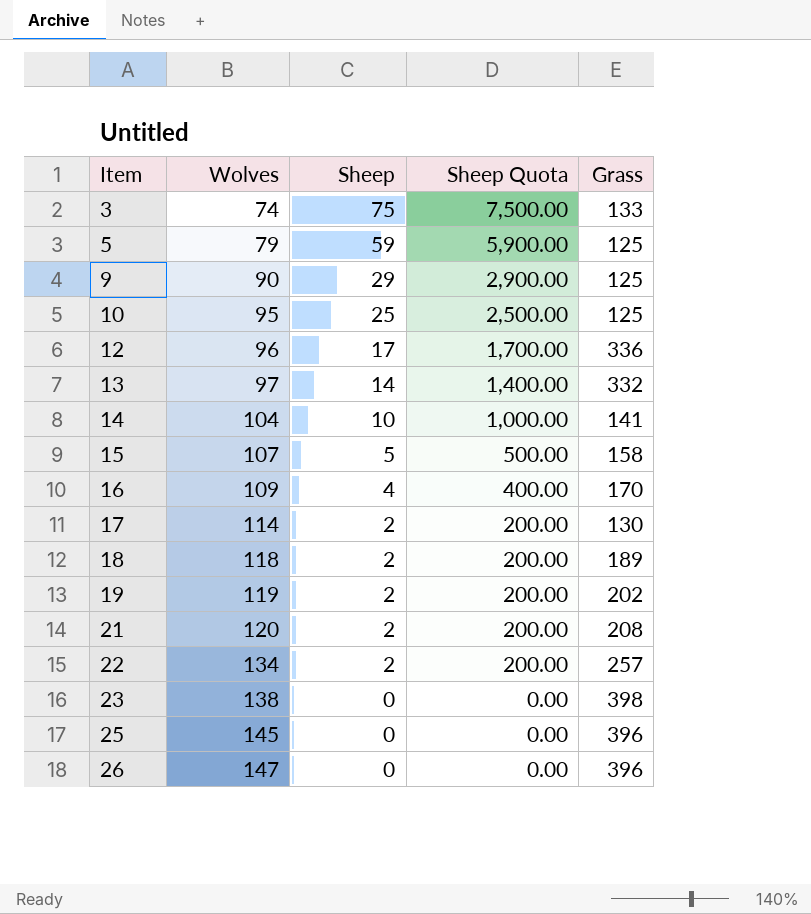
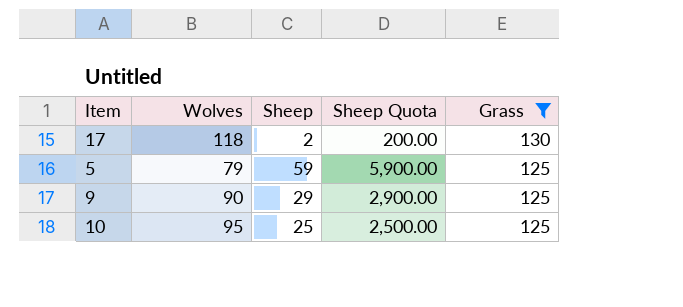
filter: none -> Grass <= 130
row order: Item ascending -> Grass descending
17 | Wolves: 114 -> 118

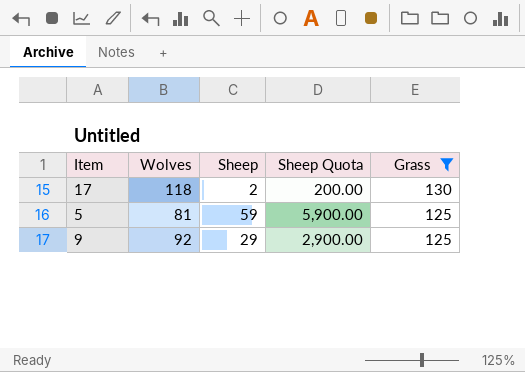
row 10: 95 | 25 | 2,500.00 | 125 -> none
5 | Wolves: 79 -> 81
9 | Wolves: 90 -> 92

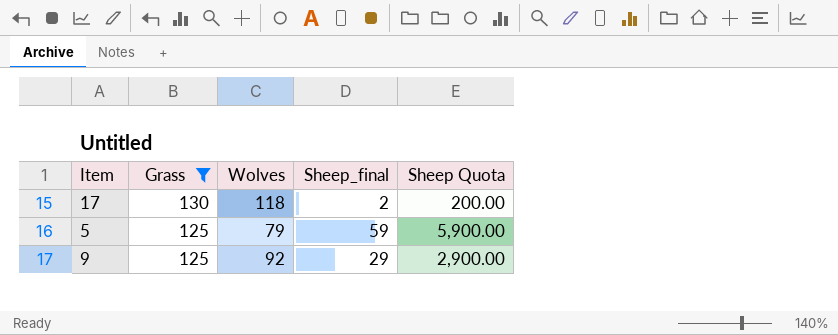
column Grass | position: 5 -> 2
column name: Sheep -> Sheep_final
5 | Wolves: 81 -> 79

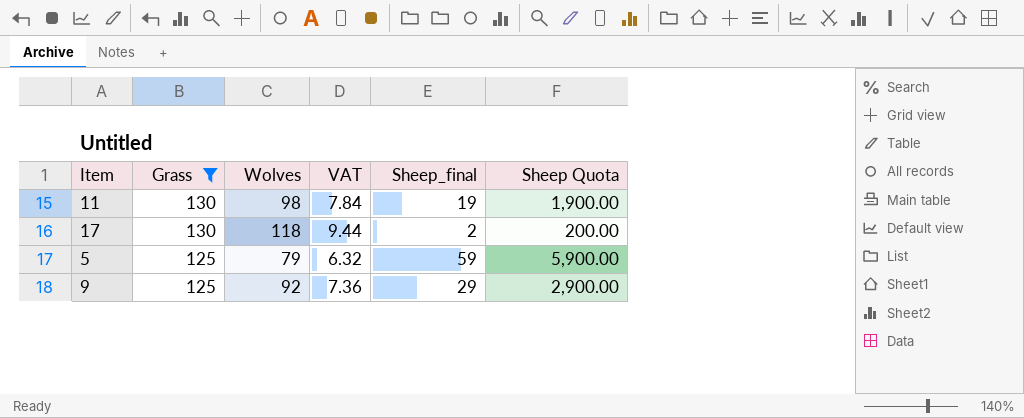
column VAT | formula: none -> [Wolves] * 0.08
row 11: none -> 130 | 98 | 7.84 | 19 | 1,900.00

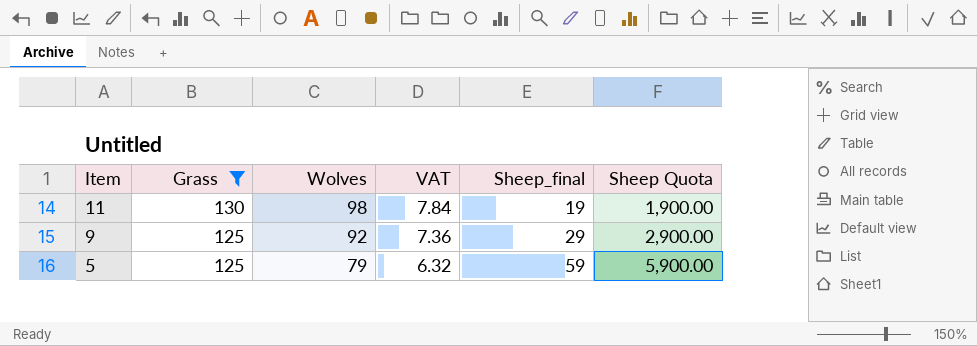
row order: Grass descending -> Item descending
row 17: 130 | 118 | 9.44 | 2 | 200.00 -> none

